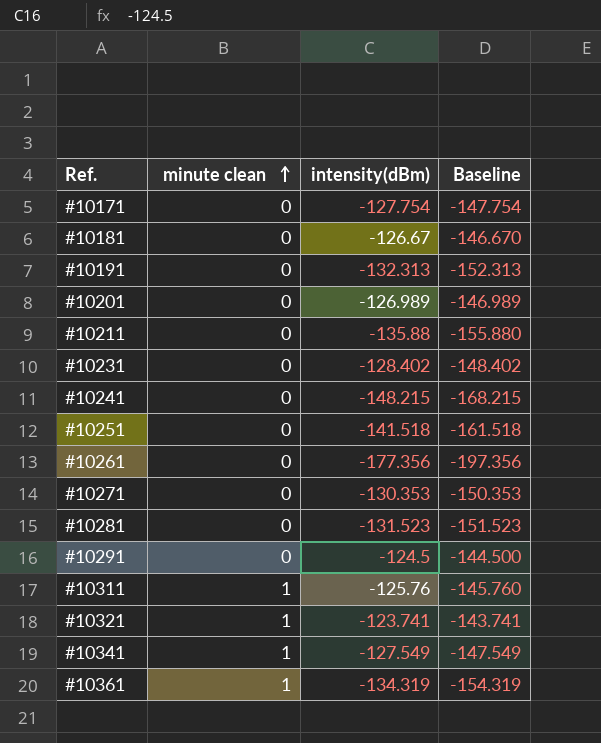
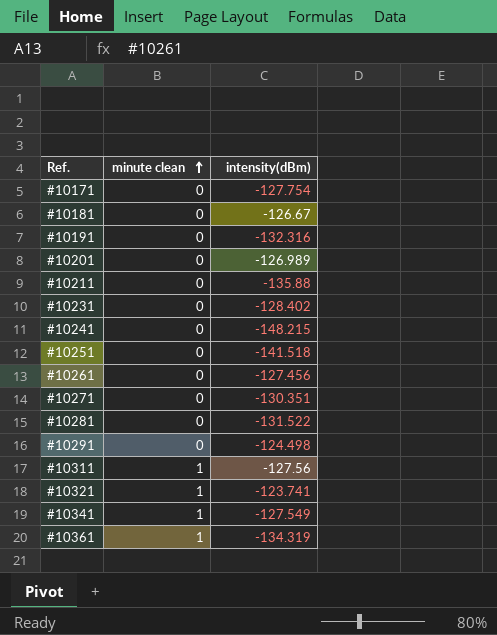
column Baseline | formula: [intensity(dBm)] - 20 -> none
#10191 | intensity(dBm): -132.313 -> -132.316
#10261 | intensity(dBm): -177.356 -> -127.456
#10271 | intensity(dBm): -130.353 -> -130.351
#10281 | intensity(dBm): -131.523 -> -131.522
#10291 | intensity(dBm): -124.5 -> -124.498
#10311 | intensity(dBm): -125.76 -> -127.56

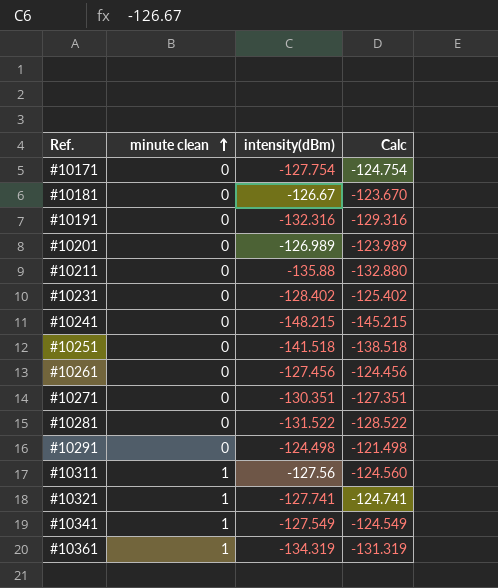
column Calc | formula: none -> [intensity(dBm)] + 3
#10321 | intensity(dBm): -123.741 -> -127.741

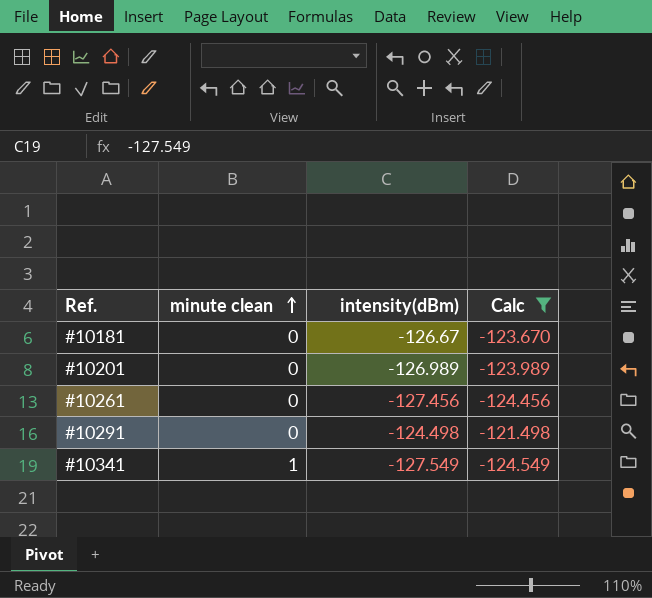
filter: none -> Calc >= -124.549

